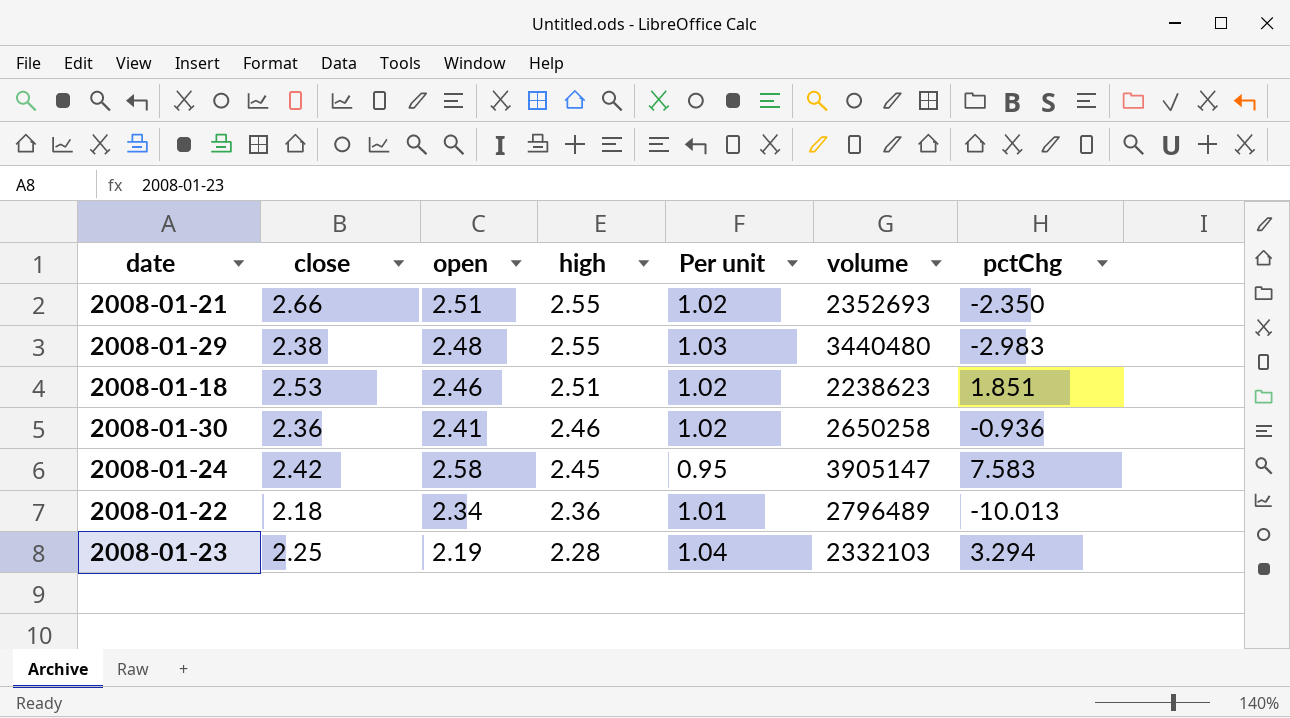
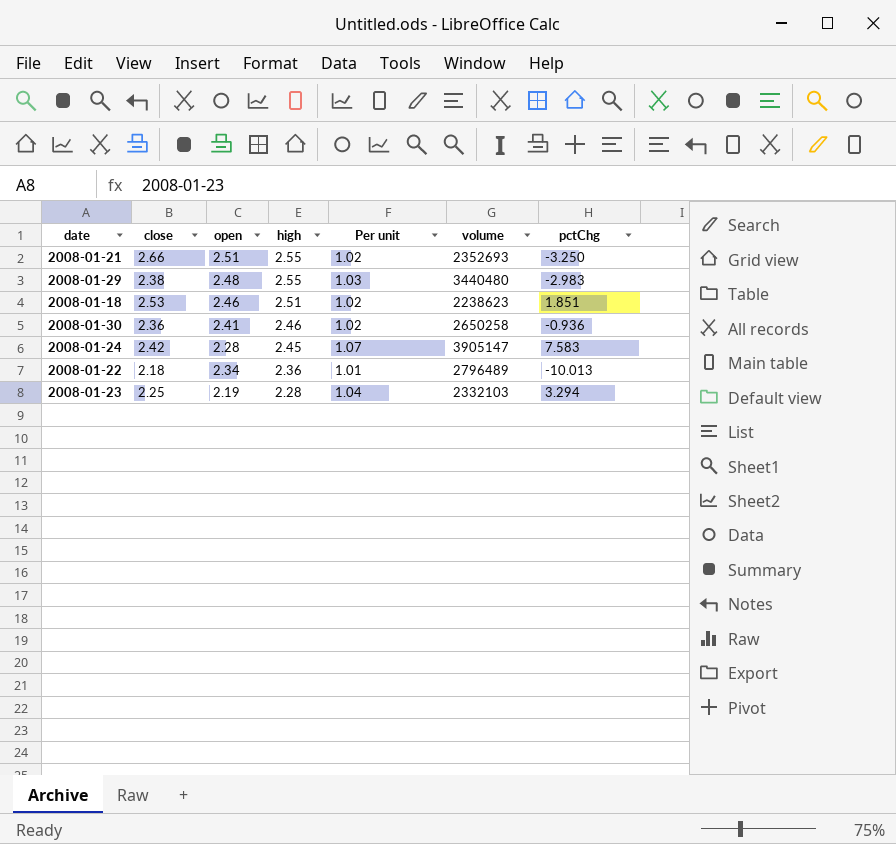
2008-01-21 | pctChg: -2.350 -> -3.250
2008-01-24 | open: 2.58 -> 2.28
2008-01-24 | Per unit: 0.95 -> 1.07

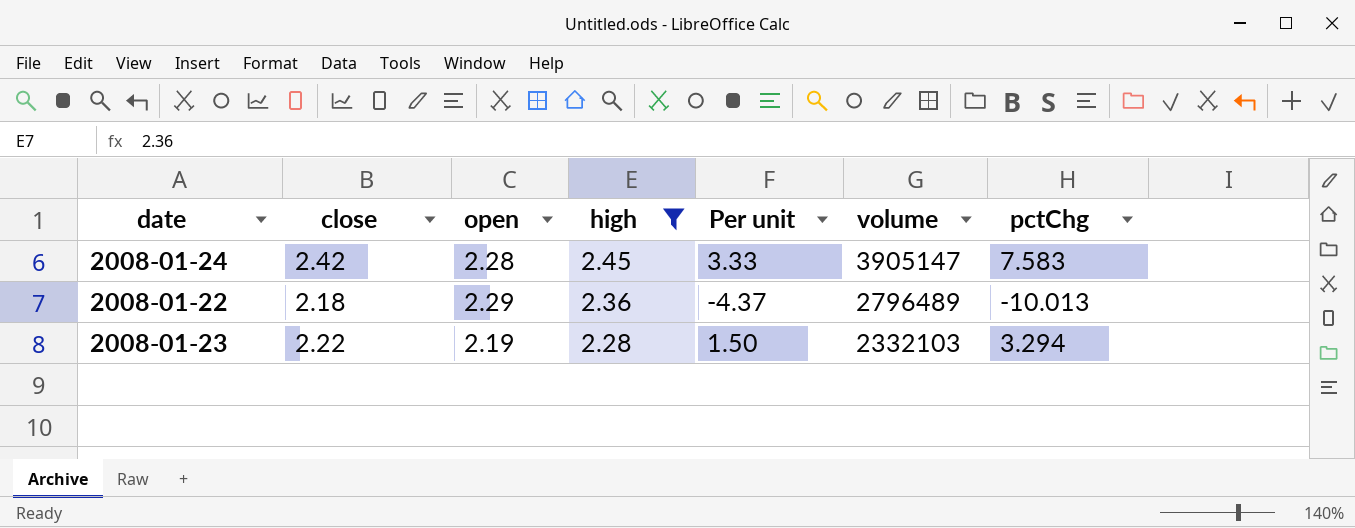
filter: none -> high <= 2.45
column Per unit | formula: [high] / [open] -> [pctChg] / [open]
2008-01-22 | open: 2.34 -> 2.29
2008-01-23 | close: 2.25 -> 2.22

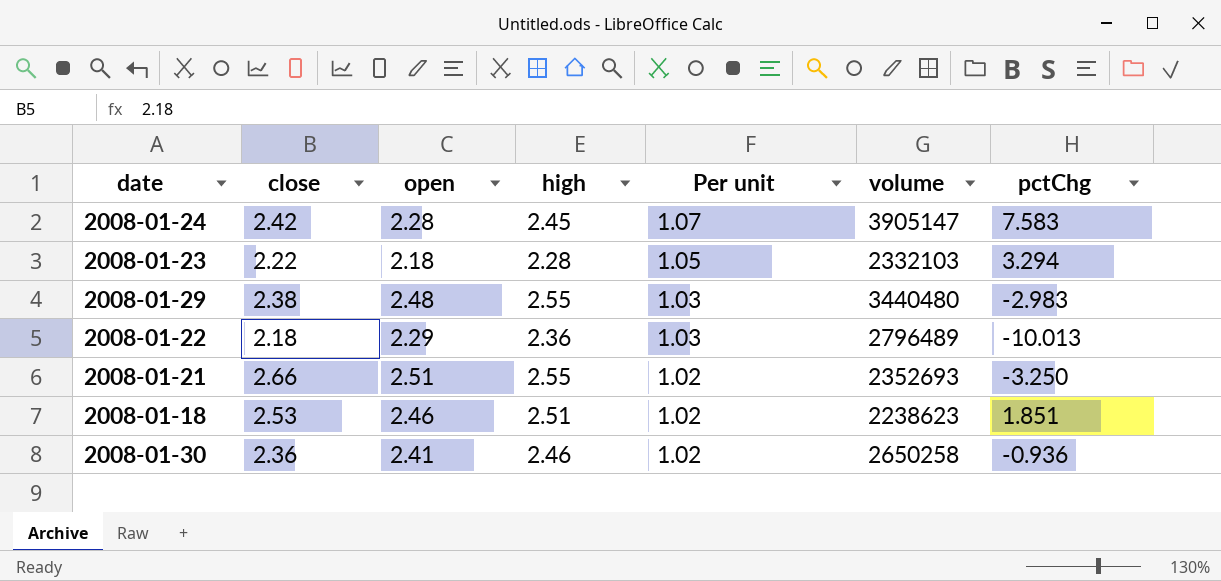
filter: high <= 2.45 -> none
row order: high descending -> Per unit descending
column Per unit | formula: [pctChg] / [open] -> [high] / [open]
2008-01-23 | open: 2.19 -> 2.18

